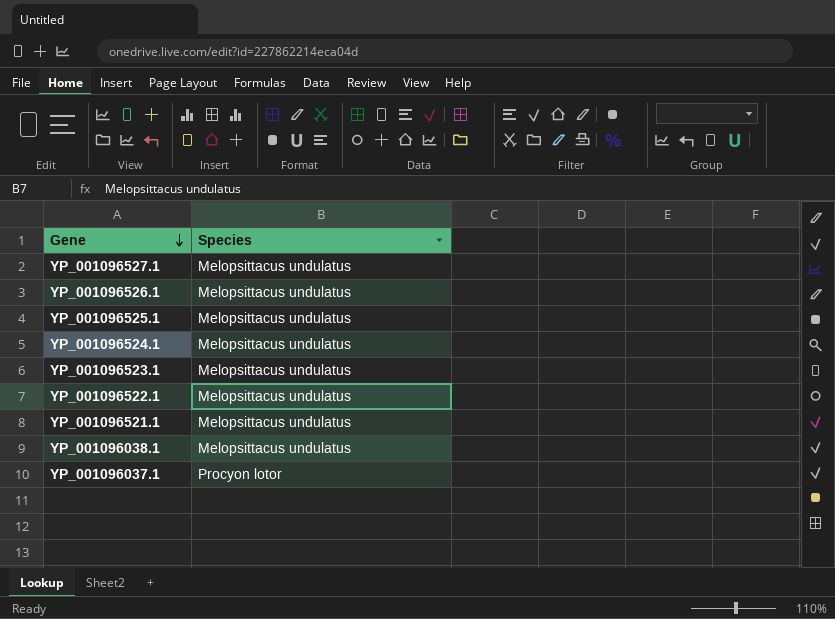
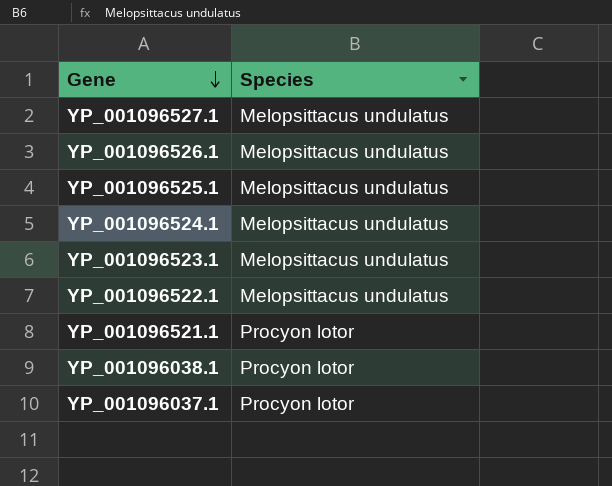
YP_001096521.1 | Species: Melopsittacus undulatus -> Procyon lotor
YP_001096038.1 | Species: Melopsittacus undulatus -> Procyon lotor

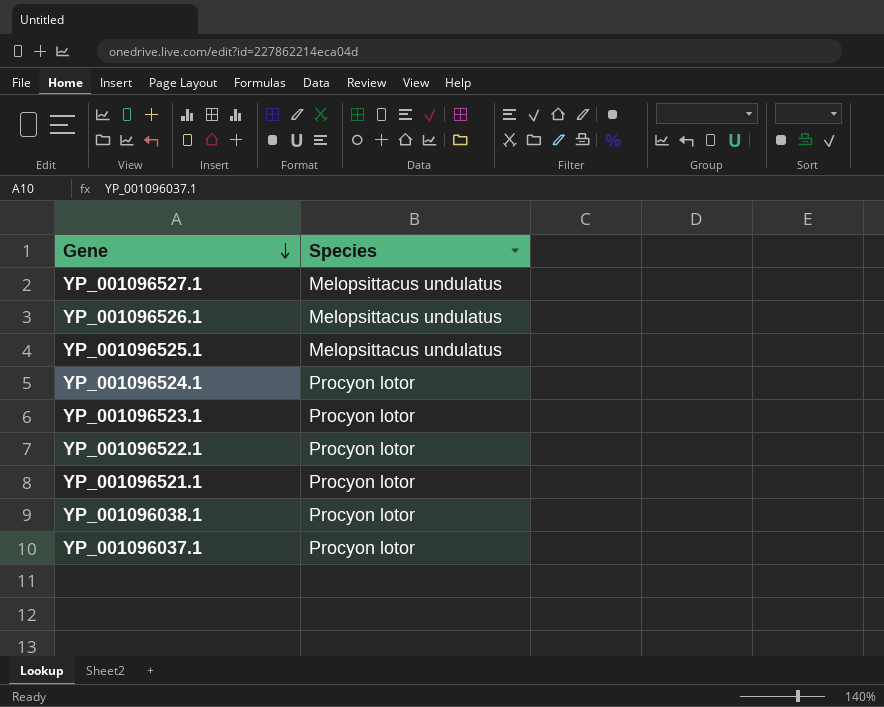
YP_001096524.1 | Species: Melopsittacus undulatus -> Procyon lotor
YP_001096523.1 | Species: Melopsittacus undulatus -> Procyon lotor
YP_001096522.1 | Species: Melopsittacus undulatus -> Procyon lotor

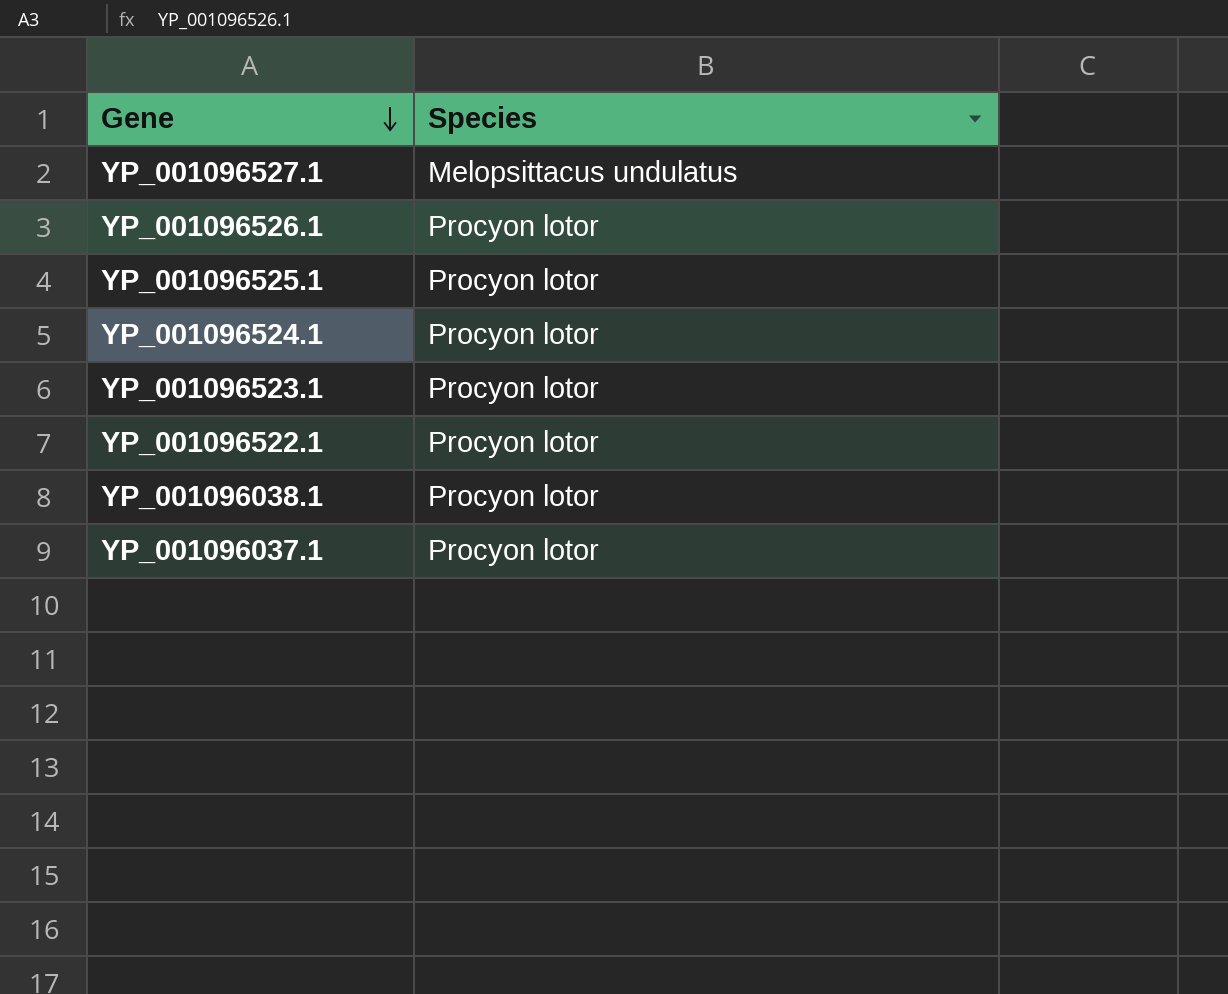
row YP_001096521.1: Procyon lotor -> none
YP_001096526.1 | Species: Melopsittacus undulatus -> Procyon lotor
YP_001096525.1 | Species: Melopsittacus undulatus -> Procyon lotor

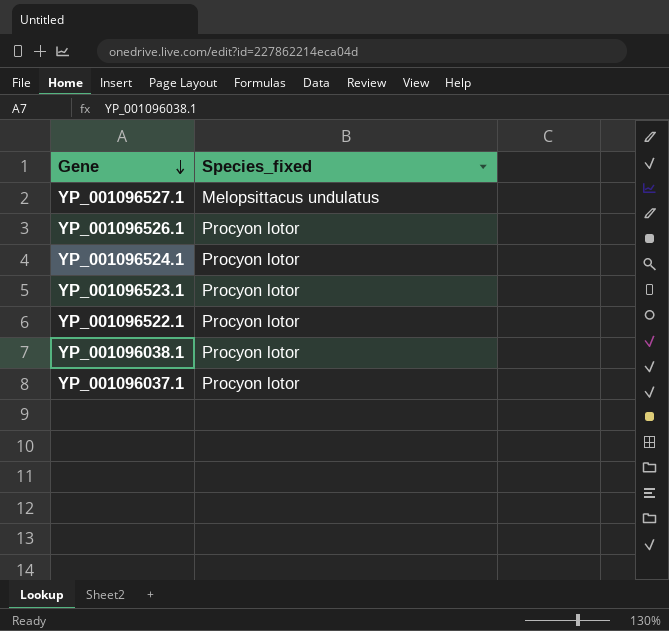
column name: Species -> Species_fixed
row YP_001096525.1: Procyon lotor -> none

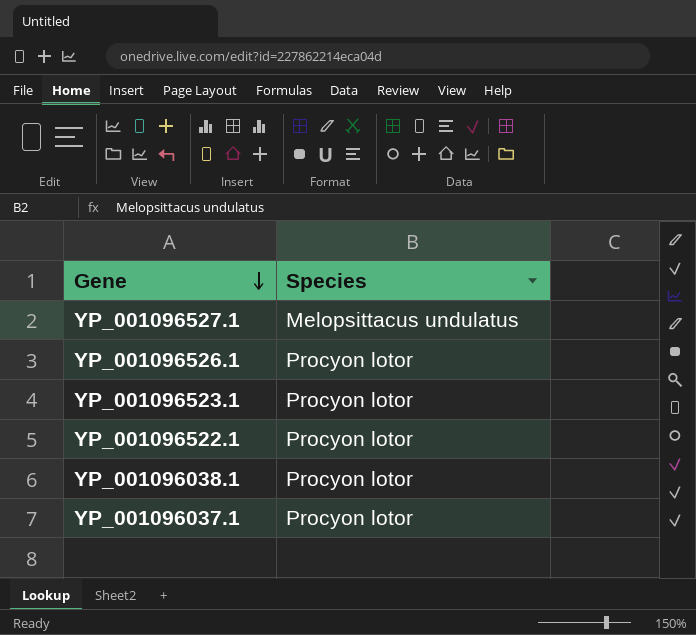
column name: Species_fixed -> Species
row YP_001096524.1: Procyon lotor -> none

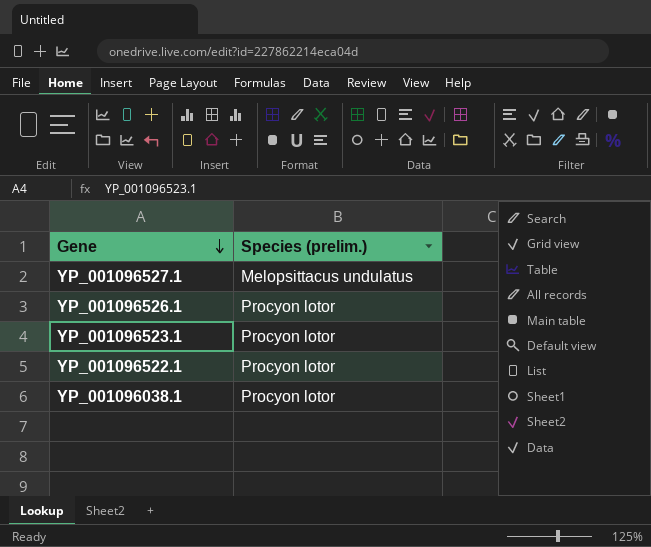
column name: Species -> Species (prelim.)
row YP_001096037.1: Procyon lotor -> none

